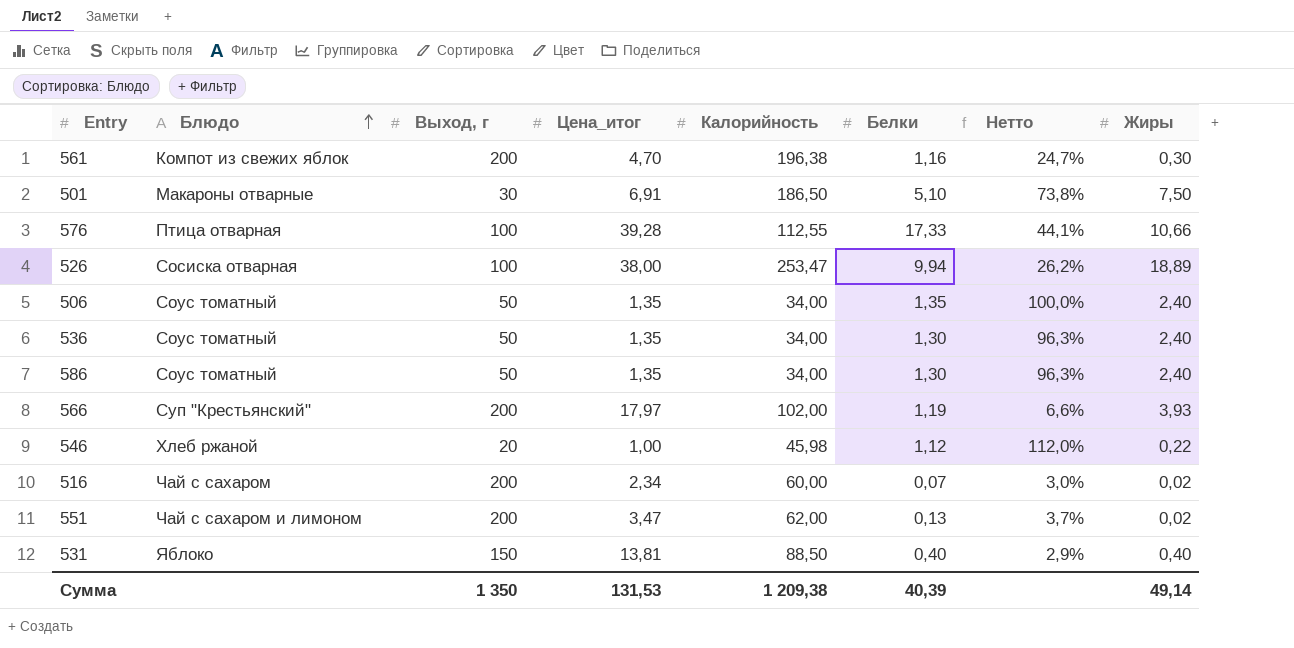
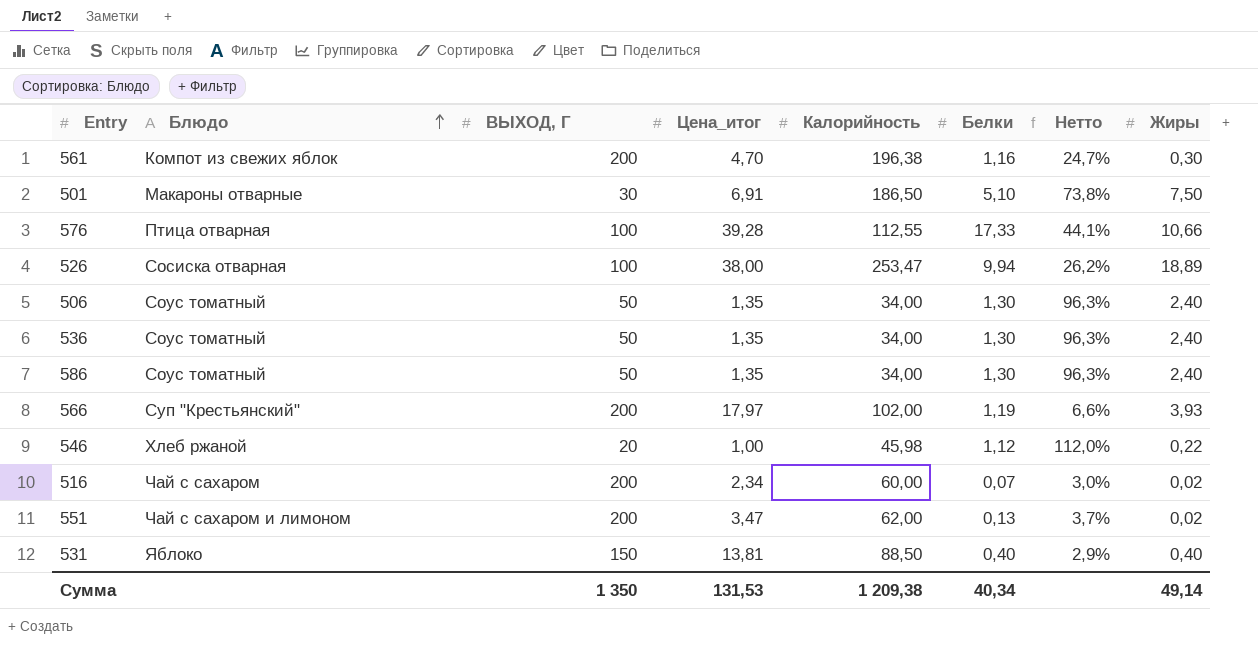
column name: Выход, г -> ВЫХОД, Г
506 | Белки: 1,35 -> 1,30
506 | Нетто: 100,0% -> 96,3%
Сумма | Белки: 40,39 -> 40,34

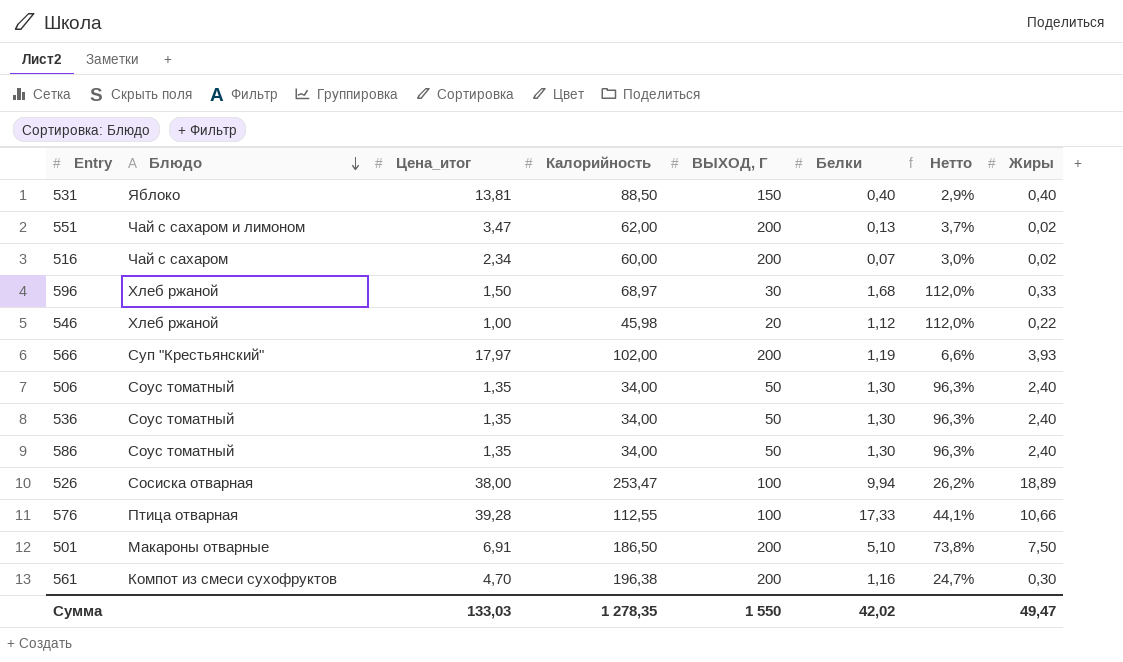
row order: Блюдо ascending -> Блюдо descending
column ВЫХОД, Г | position: 3 -> 5
row 596: none -> Хлеб ржаной | 1,50 | 68,97 | 30 | 1,68 | 112,0% | 0,33
501 | ВЫХОД, Г: 30 -> 200
561 | Блюдо: Компот из свежих яблок -> Компот из смеси сухофруктов
Сумма | Цена_итог: 131,53 -> 133,03
Сумма | Калорийность: 1 209,38 -> 1 278,35
Сумма | ВЫХОД, Г: 1 350 -> 1 550
Сумма | Белки: 40,34 -> 42,02
Сумма | Жиры: 49,14 -> 49,47

